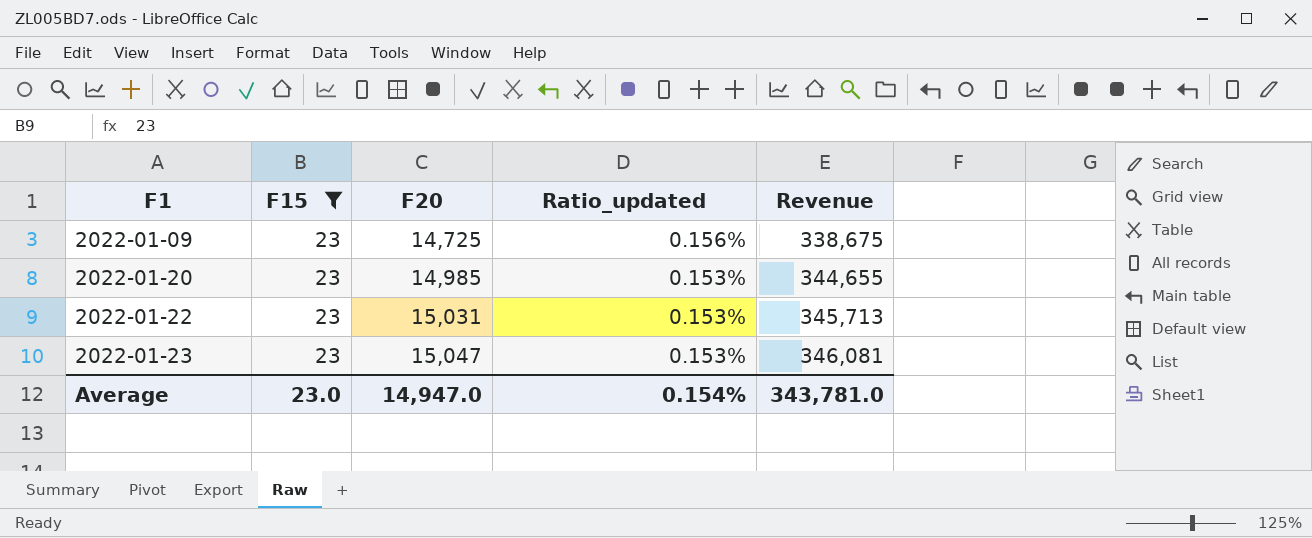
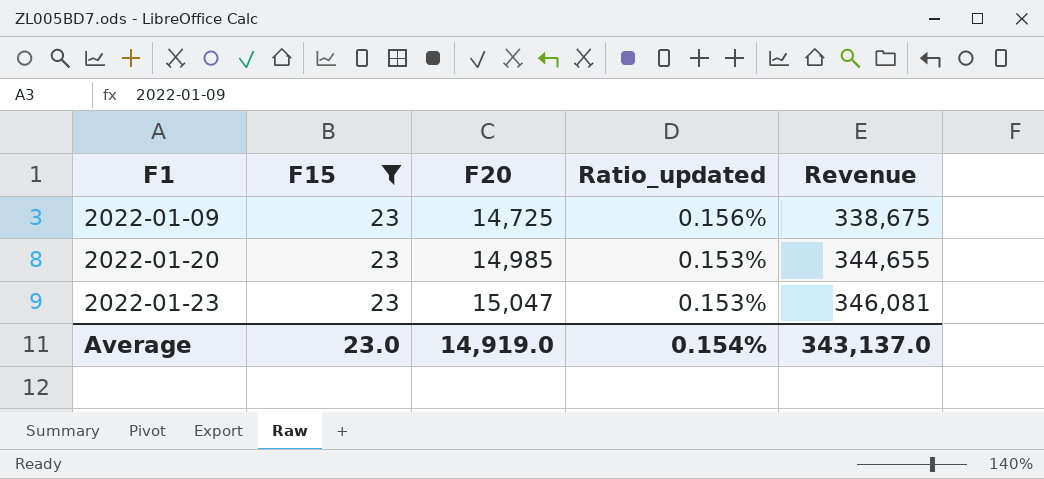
row 2022-01-22: 23 | 15,031 | 0.153% | 345,713 -> none
Average | F20: 14,947.0 -> 14,919.0
Average | Revenue: 343,781.0 -> 343,137.0

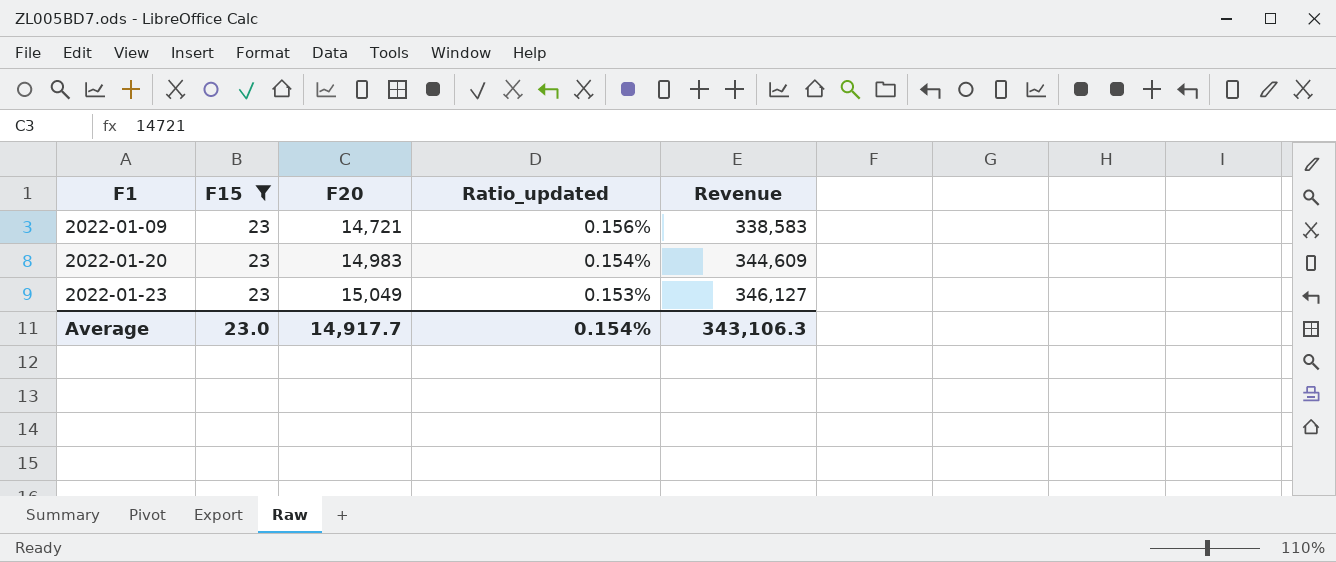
2022-01-09 | F20: 14,725 -> 14,721
2022-01-09 | Revenue: 338,675 -> 338,583
2022-01-20 | F20: 14,985 -> 14,983
2022-01-20 | Ratio_updated: 0.153% -> 0.154%
2022-01-20 | Revenue: 344,655 -> 344,609
2022-01-23 | F20: 15,047 -> 15,049
2022-01-23 | Revenue: 346,081 -> 346,127
Average | F20: 14,919.0 -> 14,917.7
Average | Revenue: 343,137.0 -> 343,106.3

